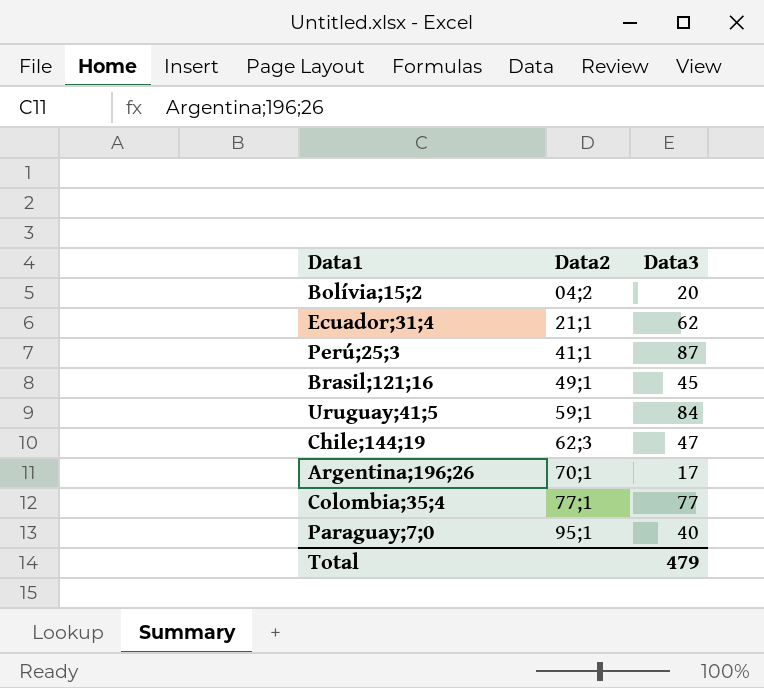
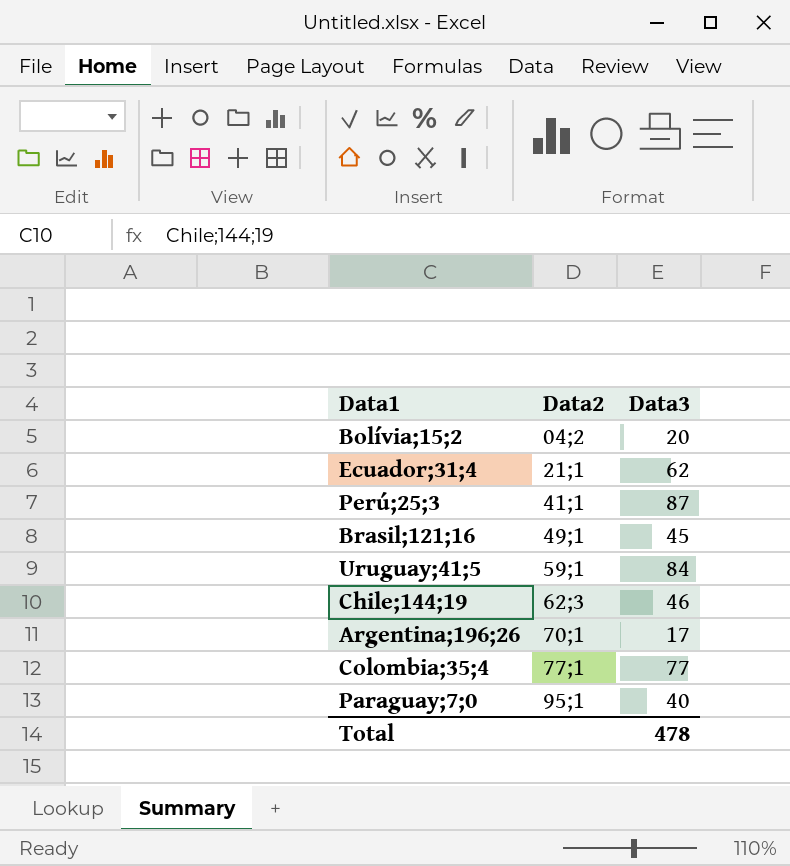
Chile;144;19 | Data3: 47 -> 46
Total | Data3: 479 -> 478

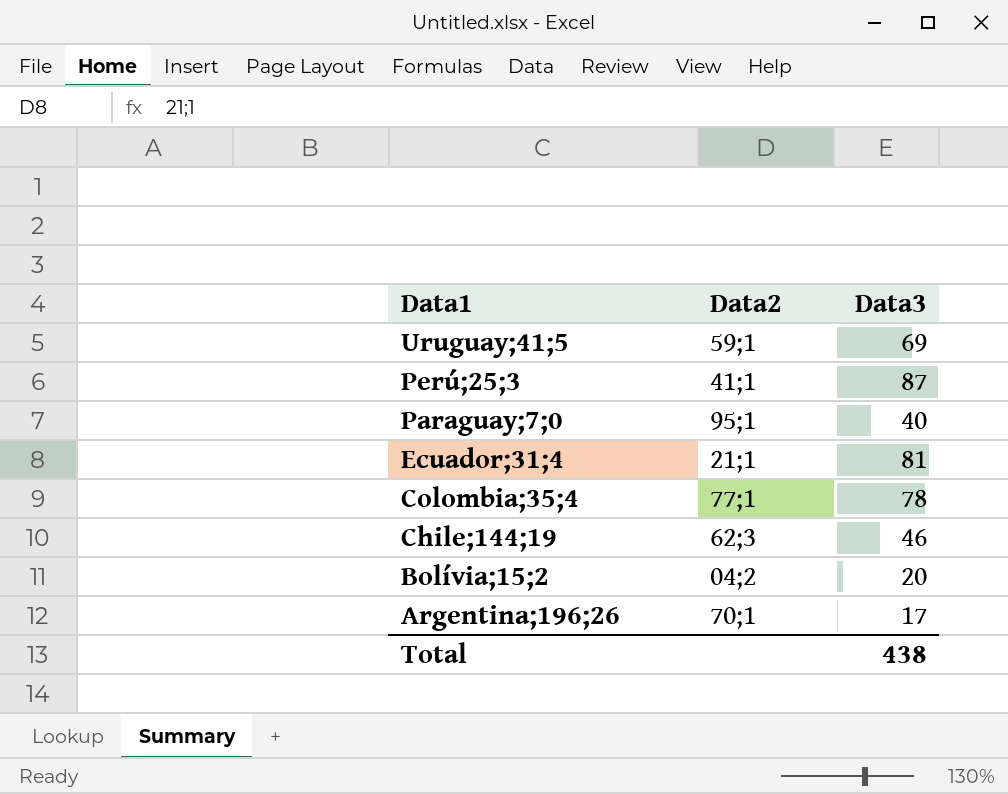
row order: Data2 ascending -> Data1 descending
row Brasil;121;16: 49;1 | 45 -> none
Uruguay;41;5 | Data3: 84 -> 69
Ecuador;31;4 | Data3: 62 -> 81
Colombia;35;4 | Data3: 77 -> 78
Total | Data3: 478 -> 438

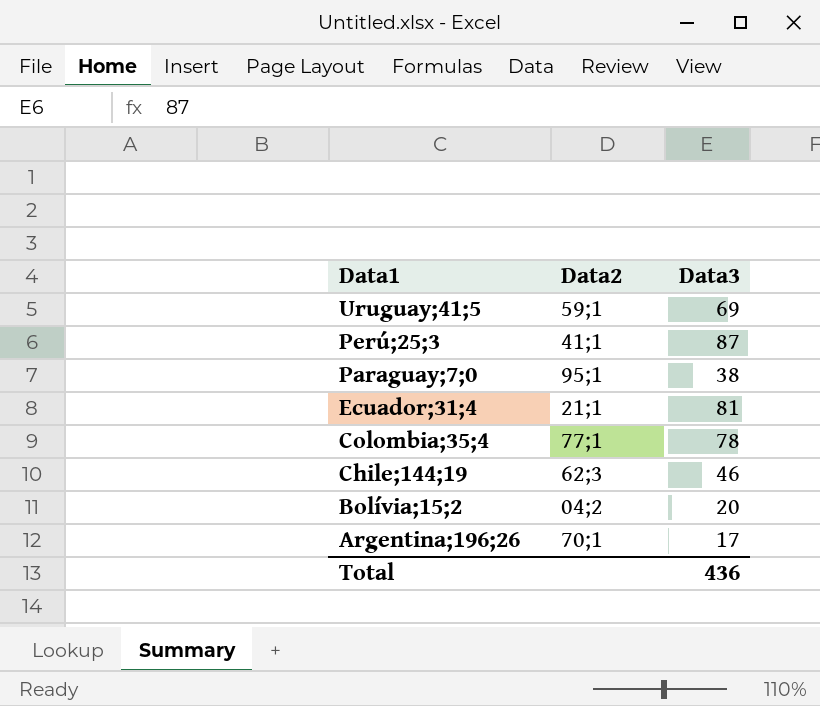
Paraguay;7;0 | Data3: 40 -> 38
Total | Data3: 438 -> 436

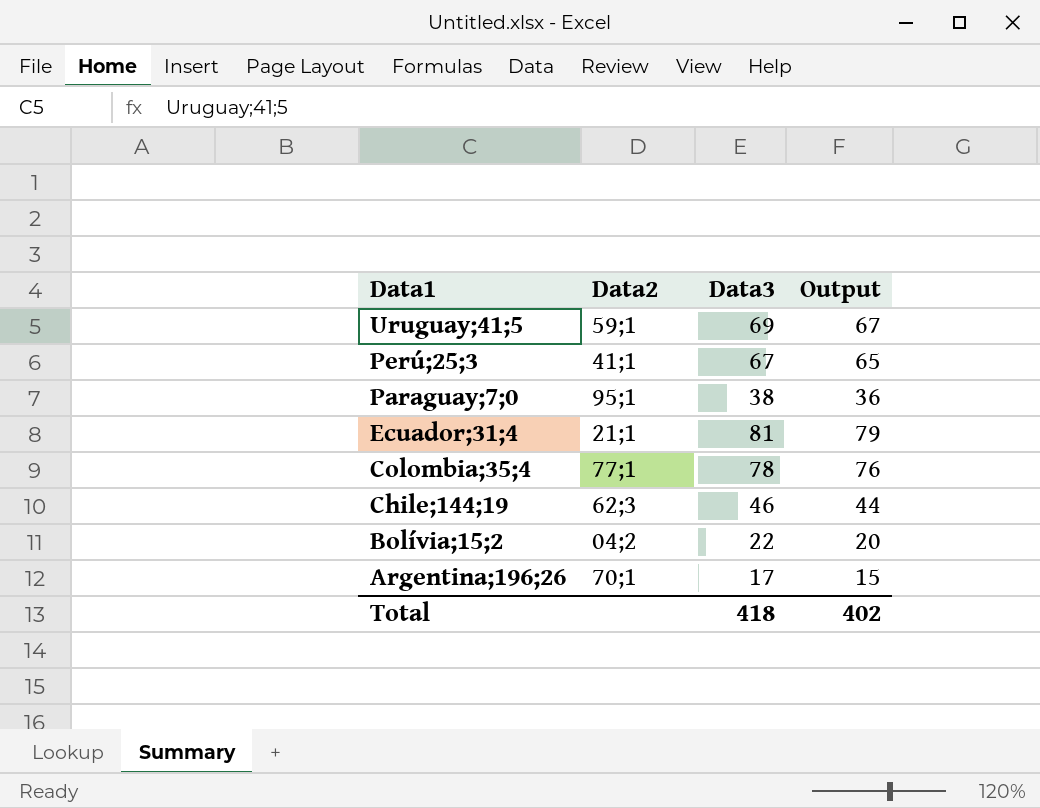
column Output | formula: none -> [Data3] - 2
Perú;25;3 | Data3: 87 -> 67
Bolívia;15;2 | Data3: 20 -> 22
Total | Data3: 436 -> 418

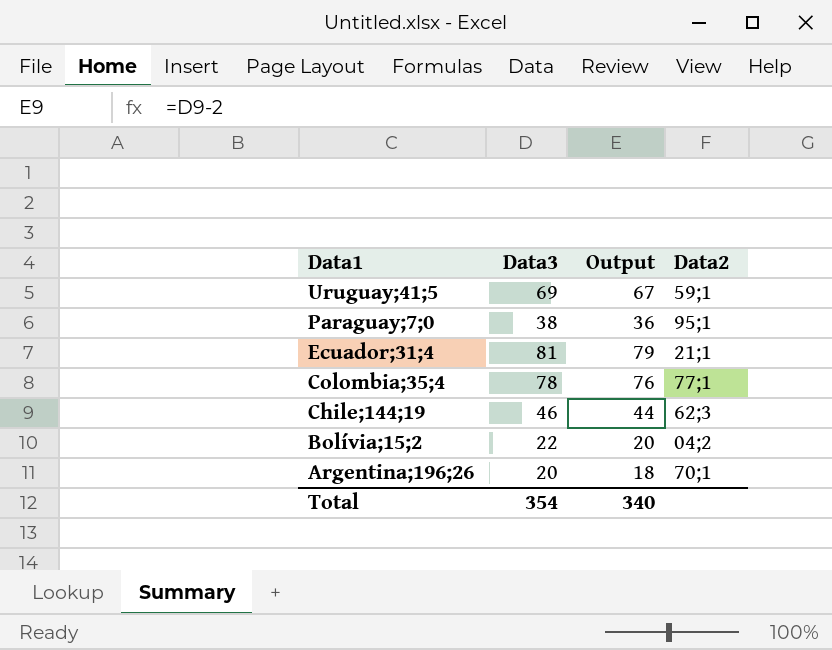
column Data2 | position: 2 -> 4
row Perú;25;3: 41;1 | 67 | 65 -> none
Argentina;196;26 | Data3: 17 -> 20
Argentina;196;26 | Output: 15 -> 18
Total | Data3: 418 -> 354
Total | Output: 402 -> 340

